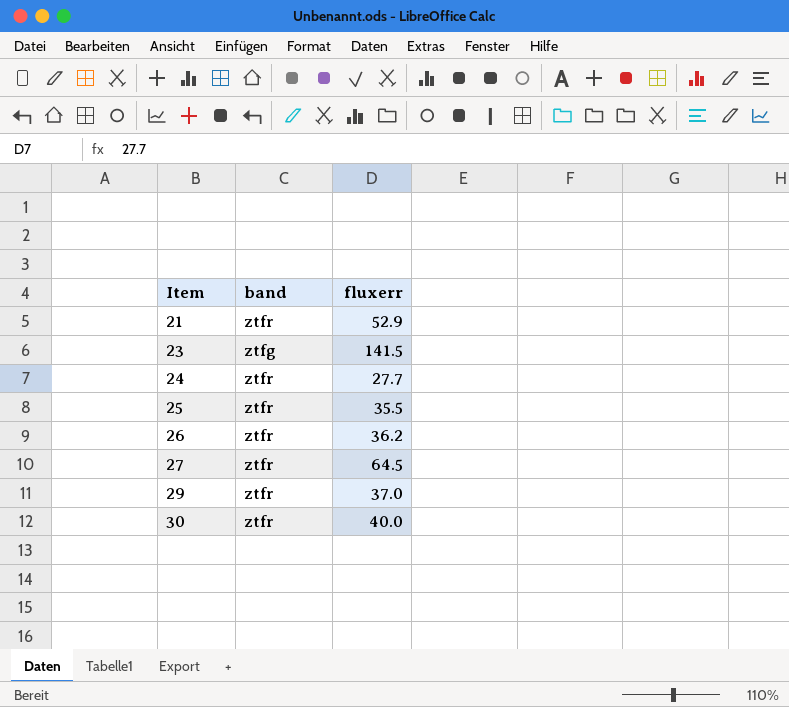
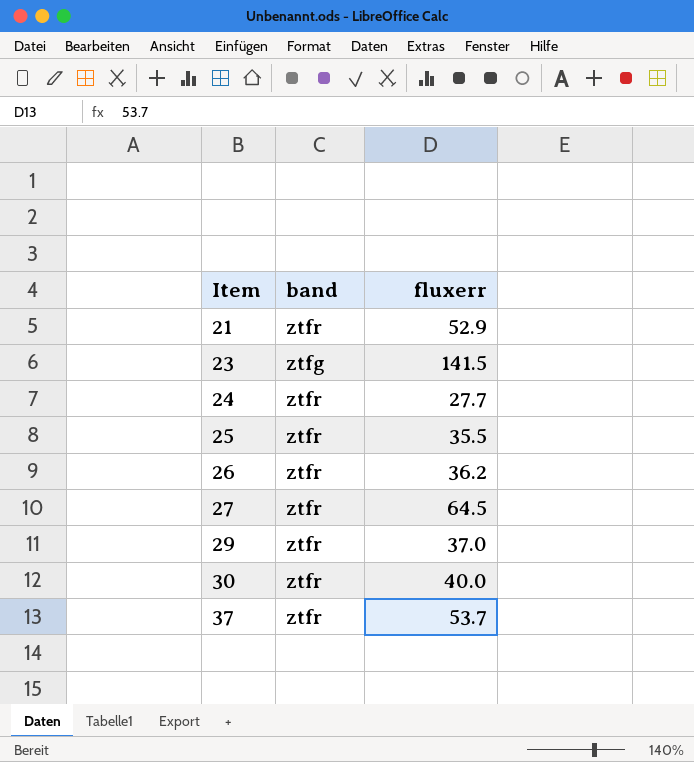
row 37: none -> ztfr | 53.7

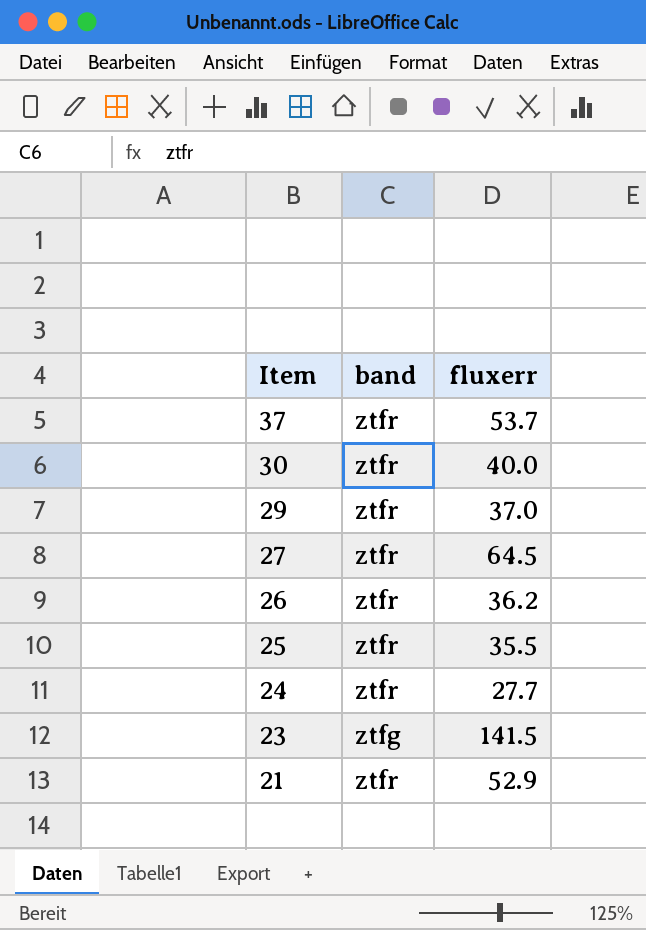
row order: Item ascending -> Item descending

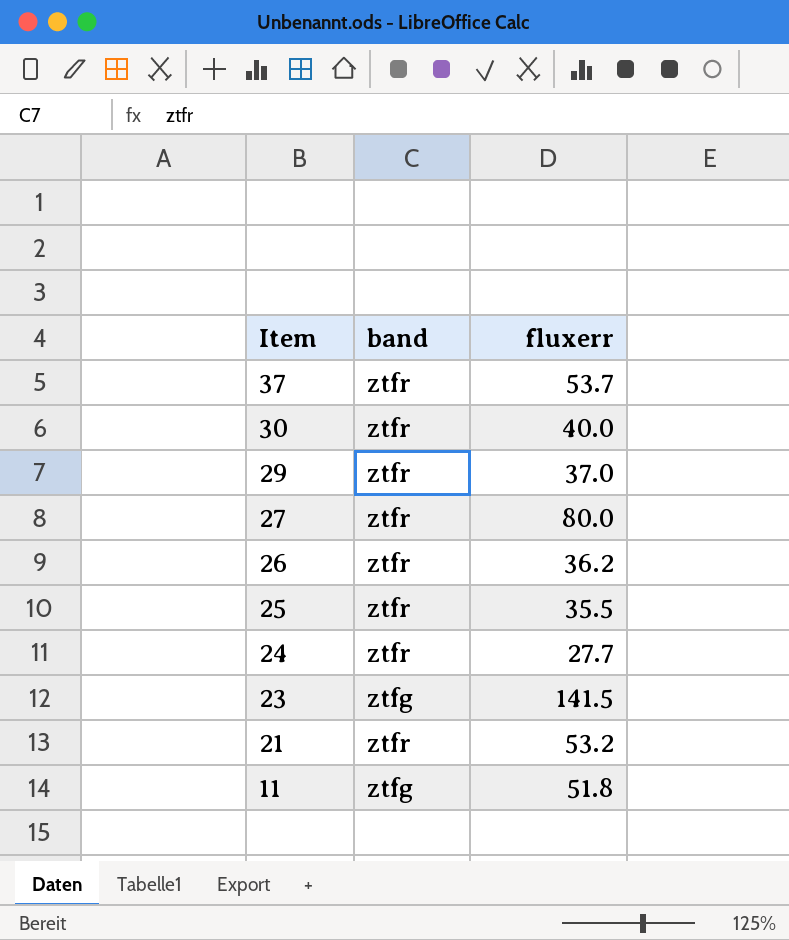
27 | fluxerr: 64.5 -> 80.0
21 | fluxerr: 52.9 -> 53.2
row 11: none -> ztfg | 51.8

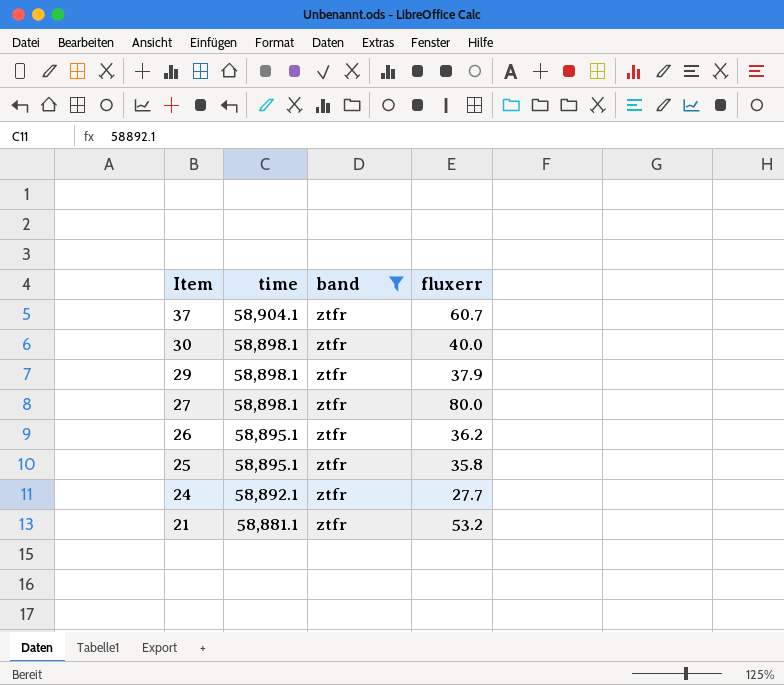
filter: none -> band = ztfr
column time | position: none -> 2
37 | fluxerr: 53.7 -> 60.7
29 | fluxerr: 37.0 -> 37.9
25 | fluxerr: 35.5 -> 35.8

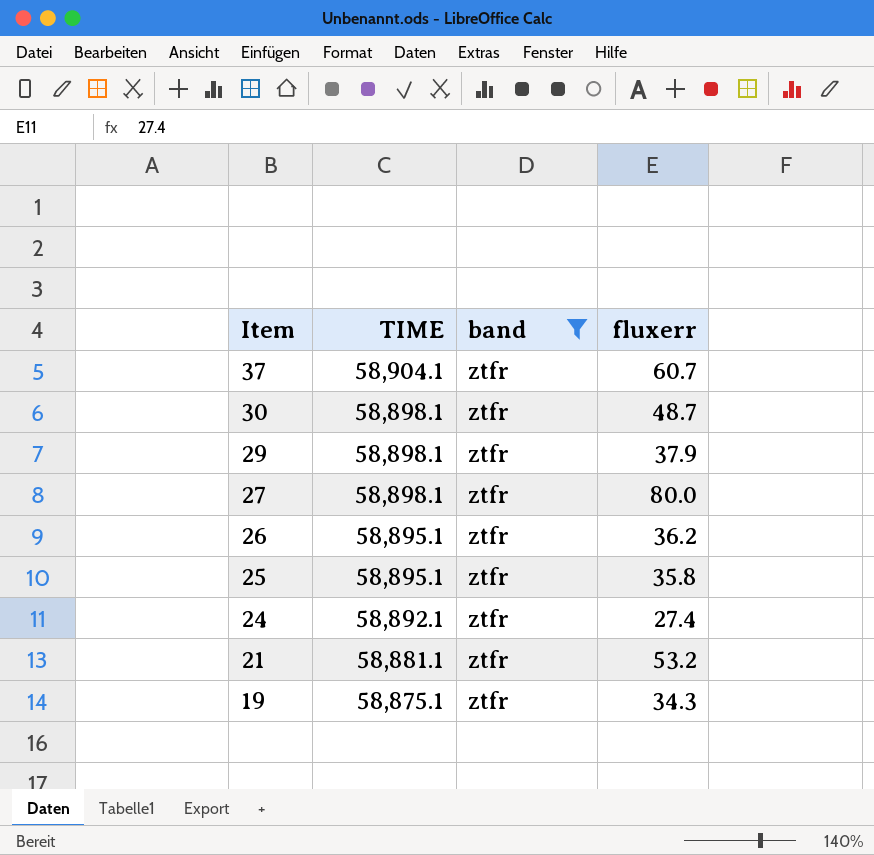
column name: time -> TIME
30 | fluxerr: 40.0 -> 48.7
24 | fluxerr: 27.7 -> 27.4
row 19: none -> 58,875.1 | ztfr | 34.3

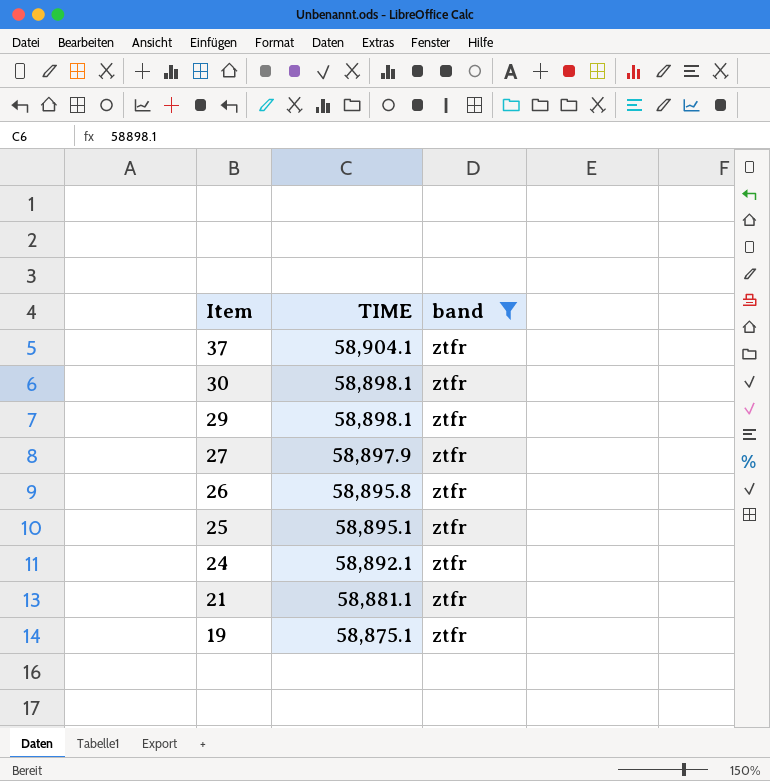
column fluxerr | position: 4 -> none
27 | TIME: 58,898.1 -> 58,897.9
26 | TIME: 58,895.1 -> 58,895.8

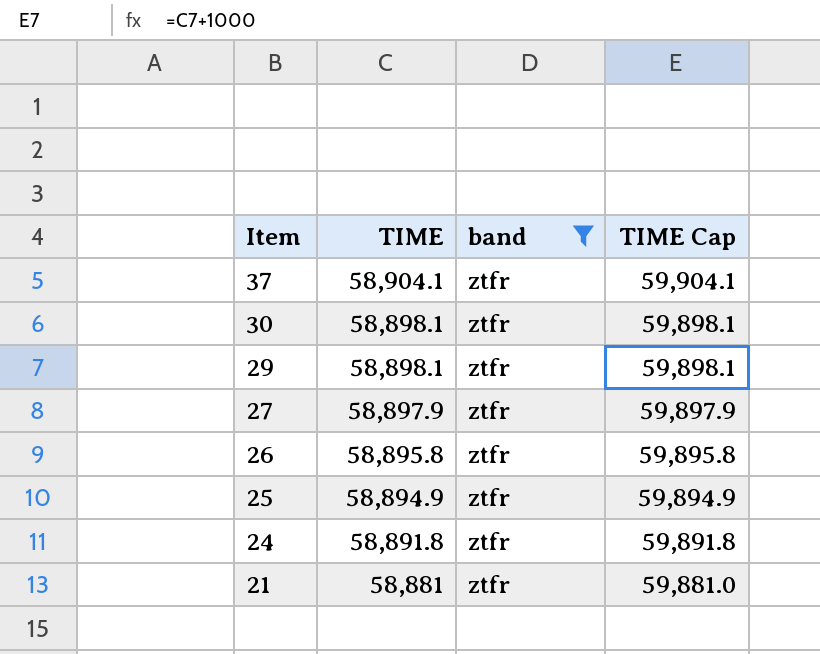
column TIME Cap | formula: none -> [TIME] + 1000
row 19: 58,875.1 | ztfr -> none
25 | TIME: 58,895.1 -> 58,894.9
24 | TIME: 58,892.1 -> 58,891.8
21 | TIME: 58,881.1 -> 58,881

